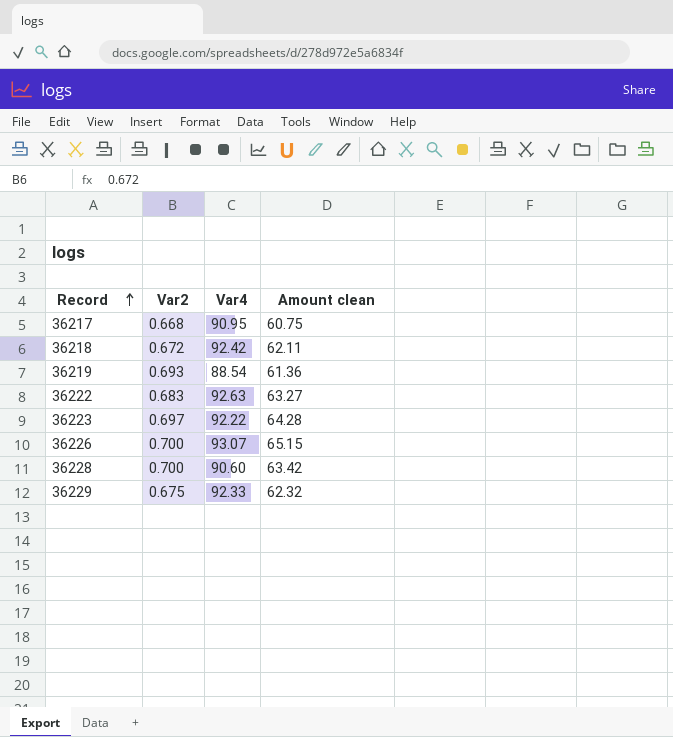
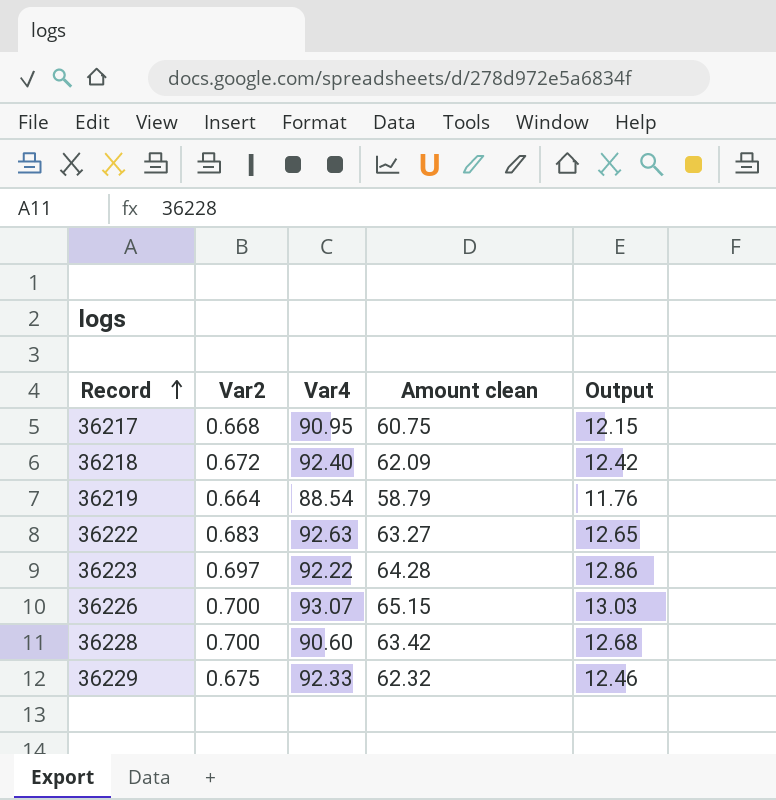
column Output | formula: none -> [Amount clean] * 0.2
36218 | Var4: 92.42 -> 92.40
36218 | Amount clean: 62.11 -> 62.09
36219 | Var2: 0.693 -> 0.664
36219 | Amount clean: 61.36 -> 58.79

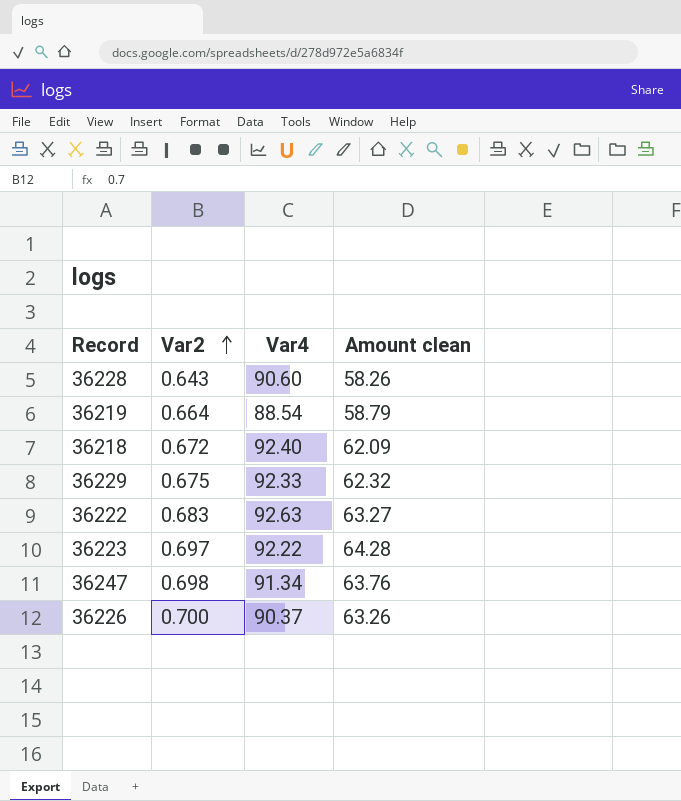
row order: Record ascending -> Var2 ascending
column Output | formula: [Amount clean] * 0.2 -> none
row 36217: 0.668 | 90.95 | 60.75 | 12.15 -> none
36228 | Var2: 0.700 -> 0.643
36228 | Amount clean: 63.42 -> 58.26
row 36247: none -> 0.698 | 91.34 | 63.76
36226 | Var4: 93.07 -> 90.37
36226 | Amount clean: 65.15 -> 63.26

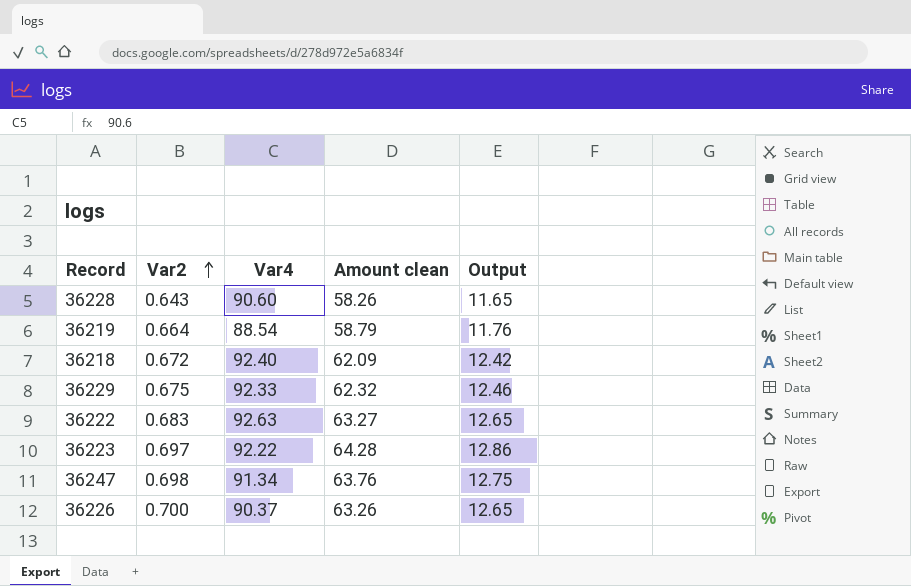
column Output | formula: none -> [Amount clean] * 0.2

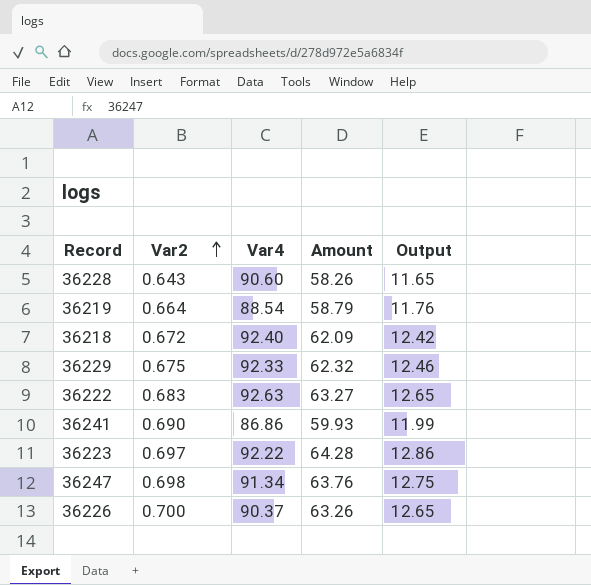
column name: Amount clean -> Amount
row 36241: none -> 0.690 | 86.86 | 59.93 | 11.99

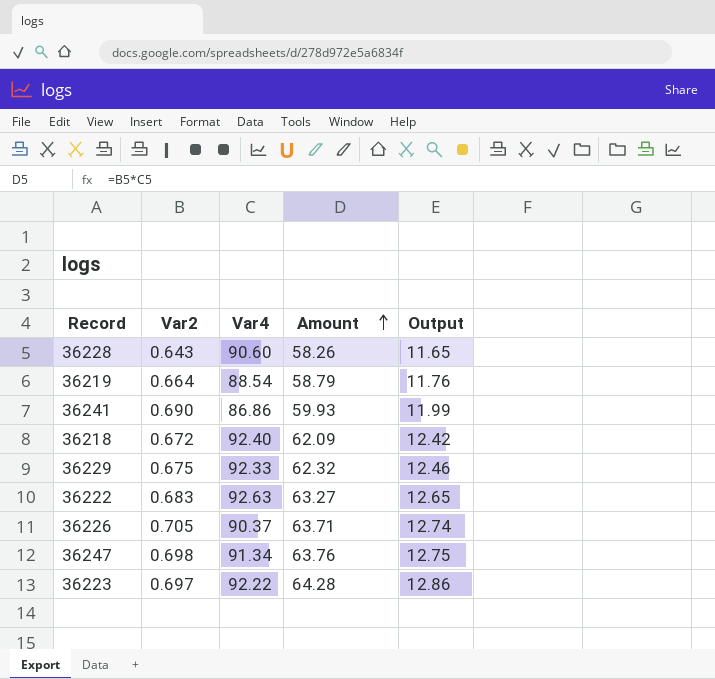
row order: Var2 ascending -> Amount ascending
36226 | Var2: 0.700 -> 0.705
36226 | Amount: 63.26 -> 63.71
36226 | Output: 12.65 -> 12.74

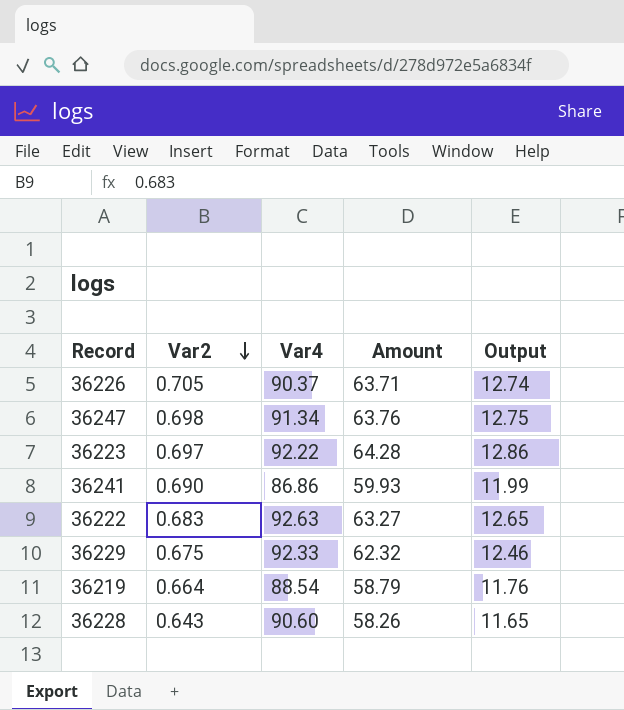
row order: Amount ascending -> Var2 descending
row 36218: 0.672 | 92.40 | 62.09 | 12.42 -> none

